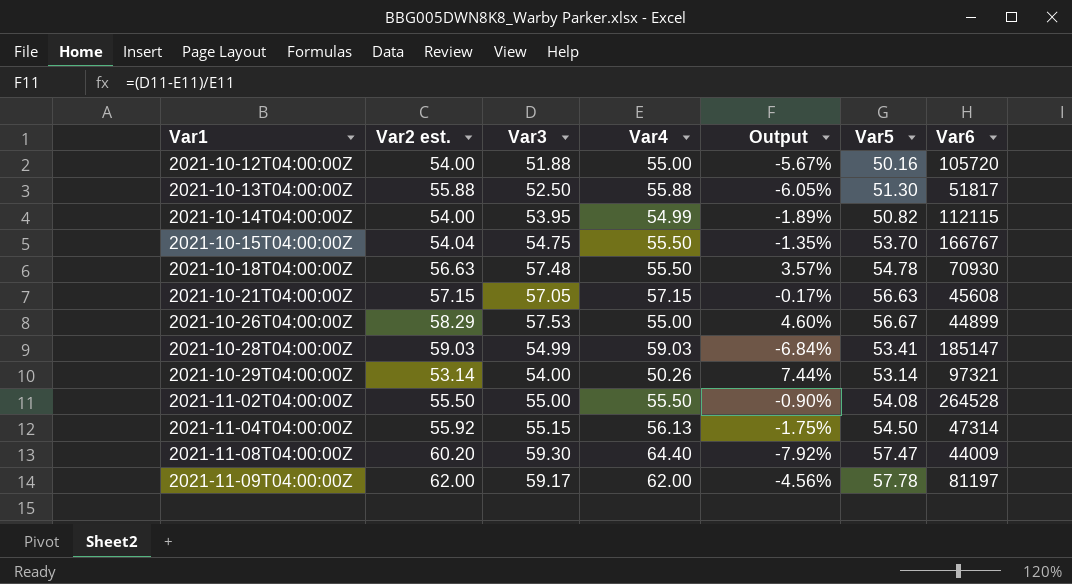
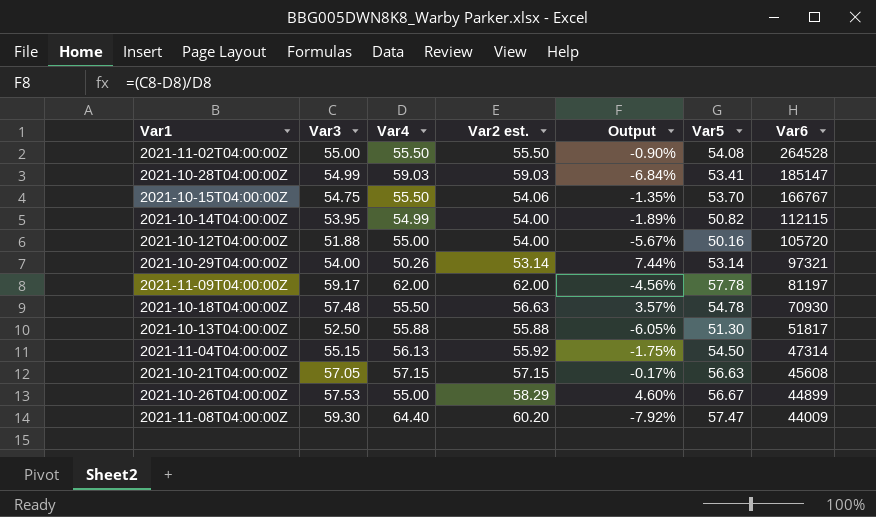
row order: Var1 ascending -> Var6 descending
column Var2 est. | position: 2 -> 4
2021-10-15T04:00:00Z | Var2 est.: 54.04 -> 54.06

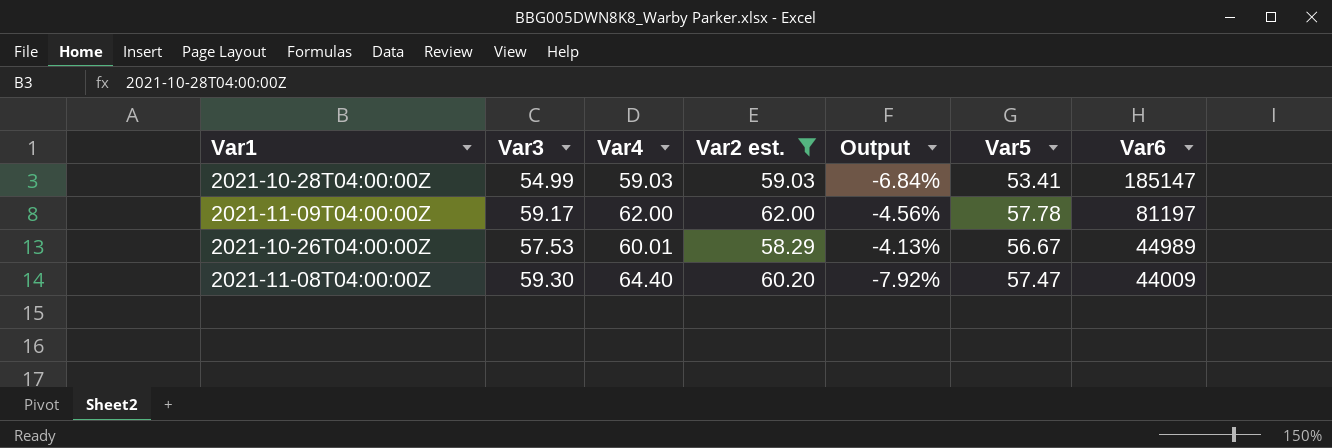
filter: none -> Var2 est. >= 58.29
2021-10-26T04:00:00Z | Var4: 55.00 -> 60.01
2021-10-26T04:00:00Z | Output: 4.60% -> -4.13%
2021-10-26T04:00:00Z | Var6: 44899 -> 44989

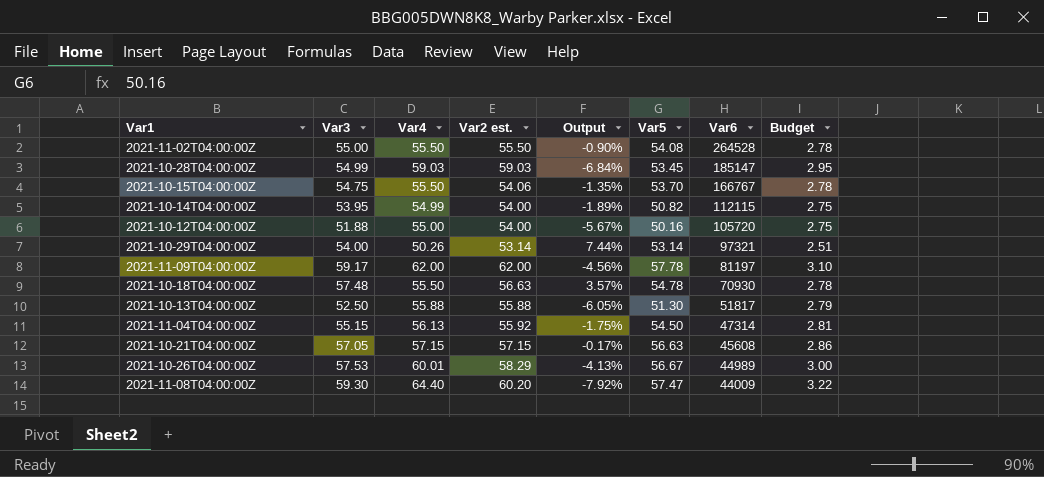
filter: Var2 est. >= 58.29 -> none
column Budget | formula: none -> [Var4] * 0.05
2021-10-28T04:00:00Z | Var5: 53.41 -> 53.45

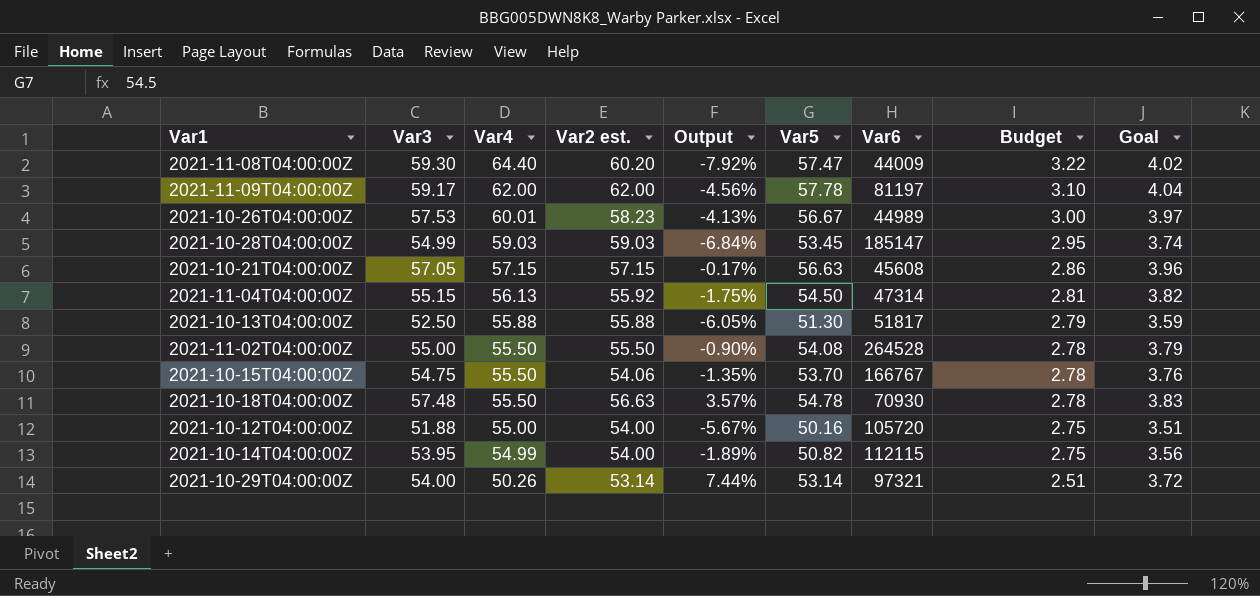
row order: Var6 descending -> Var4 descending
column Goal | formula: none -> [Var5] * 0.07
2021-10-26T04:00:00Z | Var2 est.: 58.29 -> 58.23

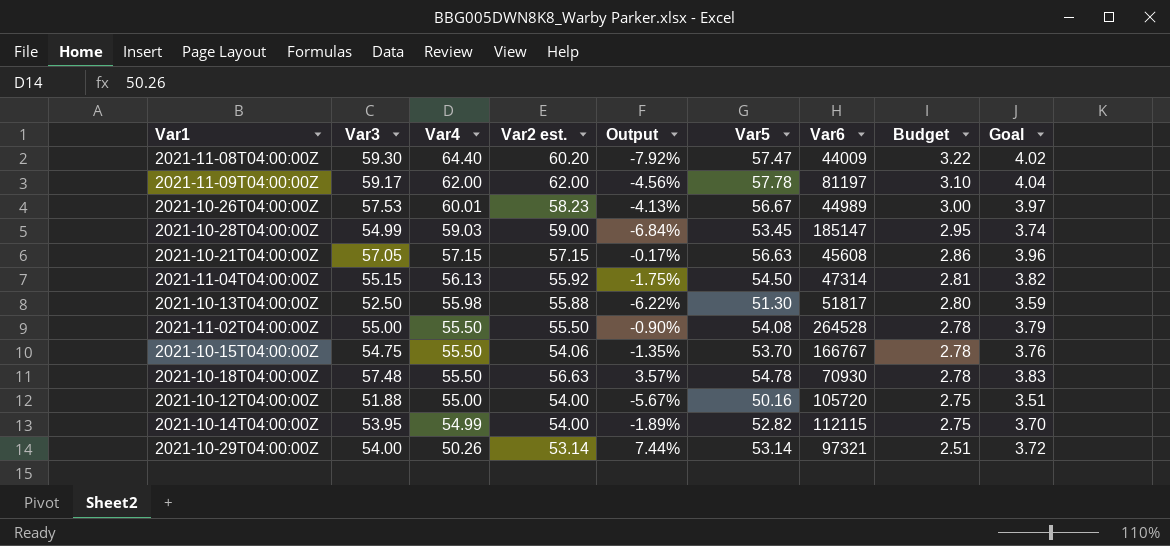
2021-10-28T04:00:00Z | Var2 est.: 59.03 -> 59.00
2021-10-13T04:00:00Z | Var4: 55.88 -> 55.98
2021-10-13T04:00:00Z | Output: -6.05% -> -6.22%
2021-10-13T04:00:00Z | Budget: 2.79 -> 2.80
2021-10-14T04:00:00Z | Var5: 50.82 -> 52.82
2021-10-14T04:00:00Z | Goal: 3.56 -> 3.70

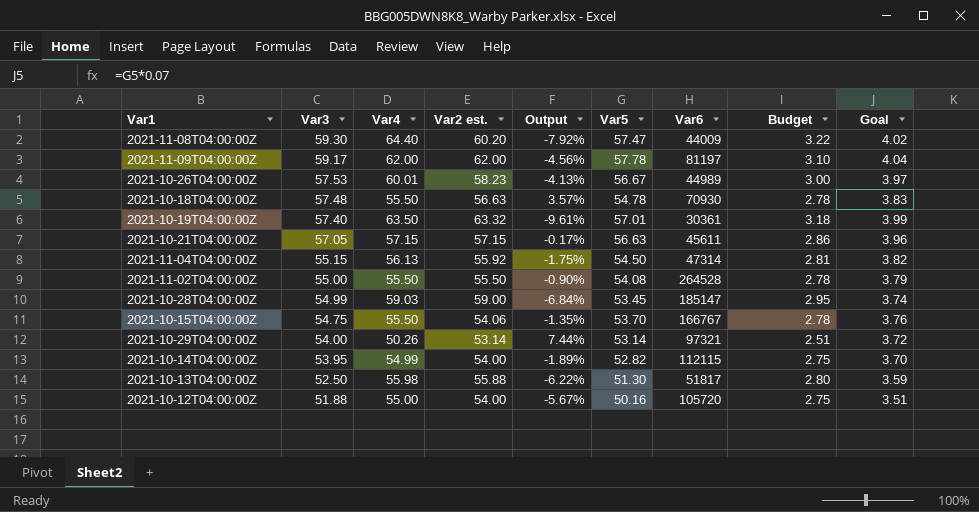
row order: Var4 descending -> Var3 descending
row 2021-10-19T04:00:00Z: none -> 57.40 | 63.50 | 63.32 | -9.61% | 57.01 | 30361 | 3.18 | 3.99
2021-10-21T04:00:00Z | Var6: 45608 -> 45611

